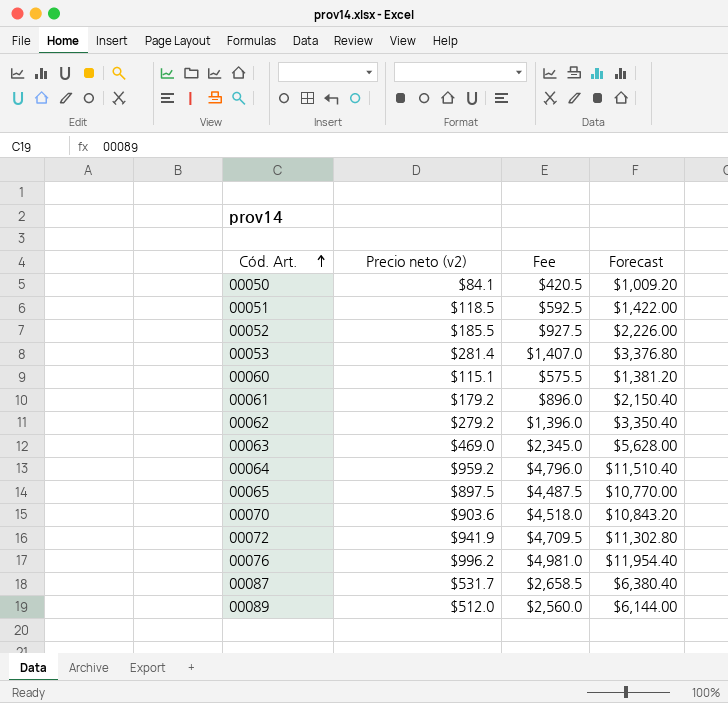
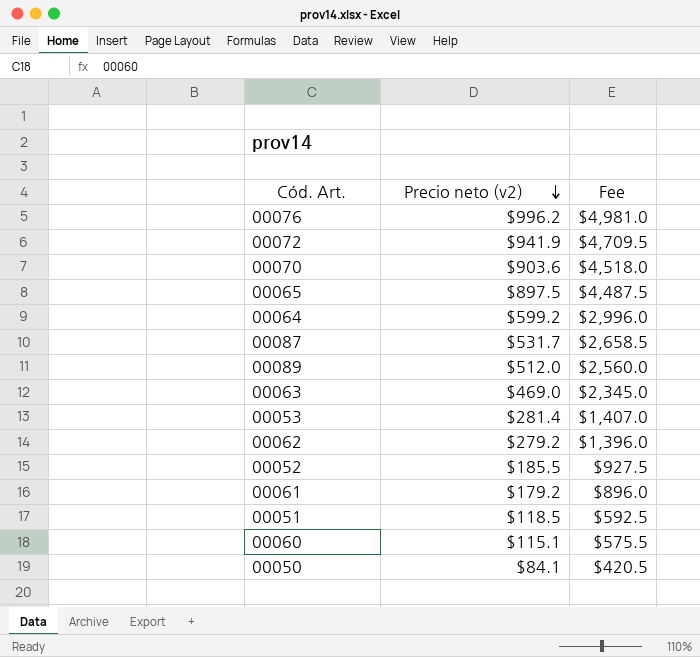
row order: Cód. Art. ascending -> Precio neto (v2) descending
column Forecast | formula: [Precio neto (v2)] * 12 -> none
00064 | Precio neto (v2): $959.2 -> $599.2
00064 | Fee: $4,796.0 -> $2,996.0

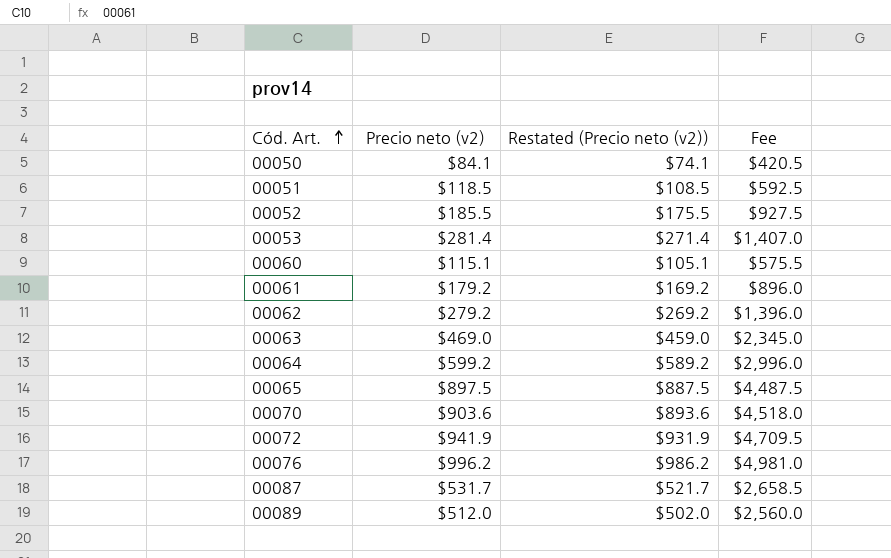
row order: Precio neto (v2) descending -> Cód. Art. ascending
column Restated (Precio neto (v2)) | formula: none -> [Precio neto (v2)] - 10

